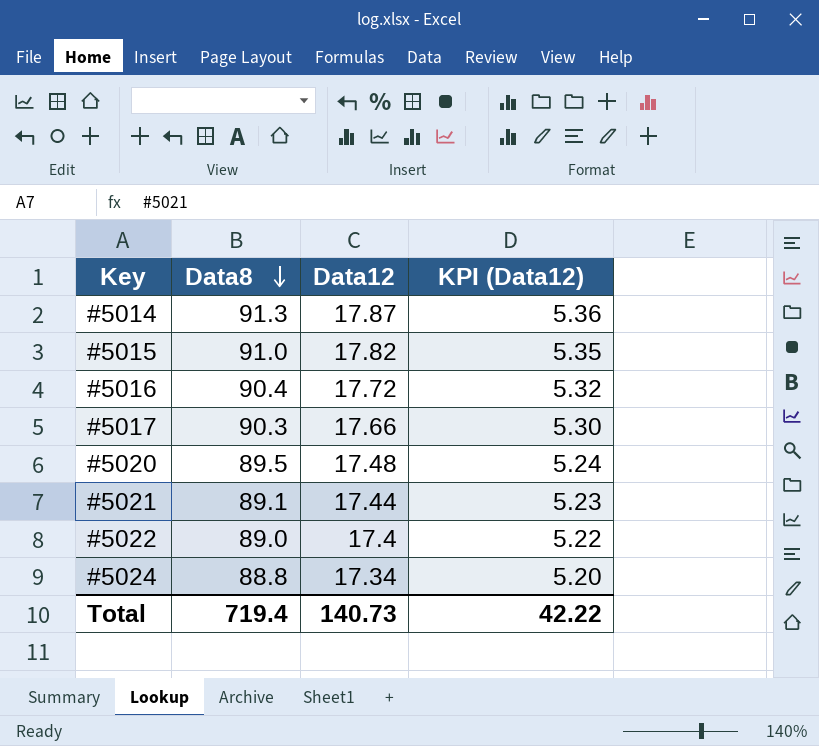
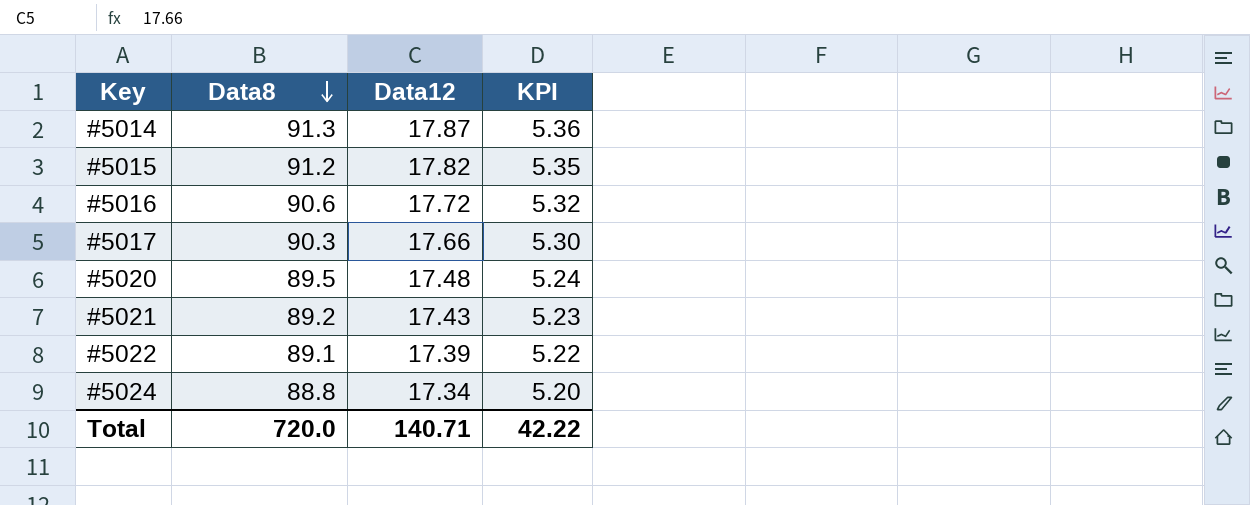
column name: KPI (Data12) -> KPI
#5015 | Data8: 91.0 -> 91.2
#5016 | Data8: 90.4 -> 90.6
#5021 | Data8: 89.1 -> 89.2
#5021 | Data12: 17.44 -> 17.43
#5022 | Data8: 89.0 -> 89.1
#5022 | Data12: 17.4 -> 17.39
Total | Data8: 719.4 -> 720.0
Total | Data12: 140.73 -> 140.71

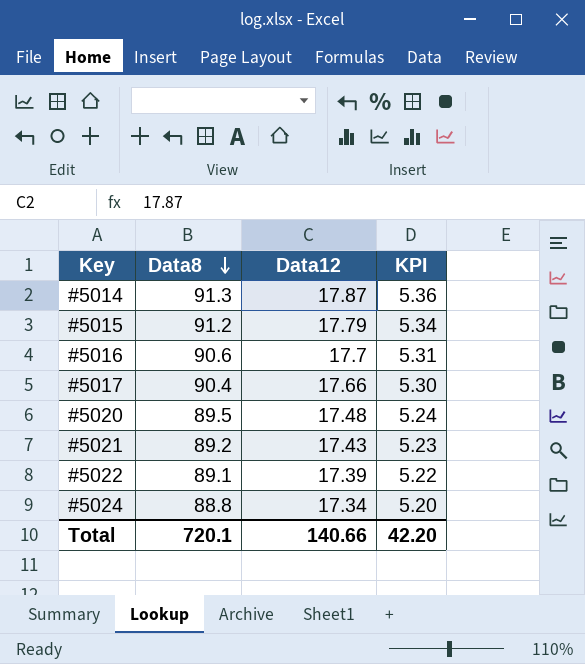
#5015 | Data12: 17.82 -> 17.79
#5015 | KPI: 5.35 -> 5.34
#5016 | Data12: 17.72 -> 17.7
#5016 | KPI: 5.32 -> 5.31
#5017 | Data8: 90.3 -> 90.4
Total | Data8: 720.0 -> 720.1
Total | Data12: 140.71 -> 140.66
Total | KPI: 42.22 -> 42.20

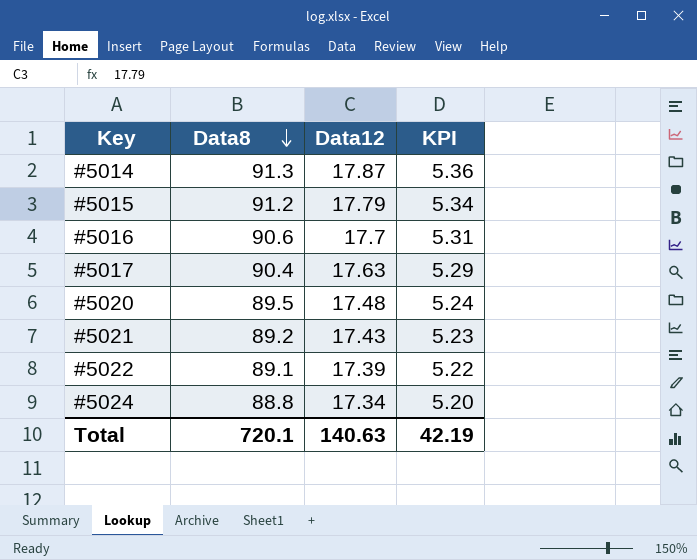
#5017 | Data12: 17.66 -> 17.63
#5017 | KPI: 5.30 -> 5.29
Total | Data12: 140.66 -> 140.63
Total | KPI: 42.20 -> 42.19

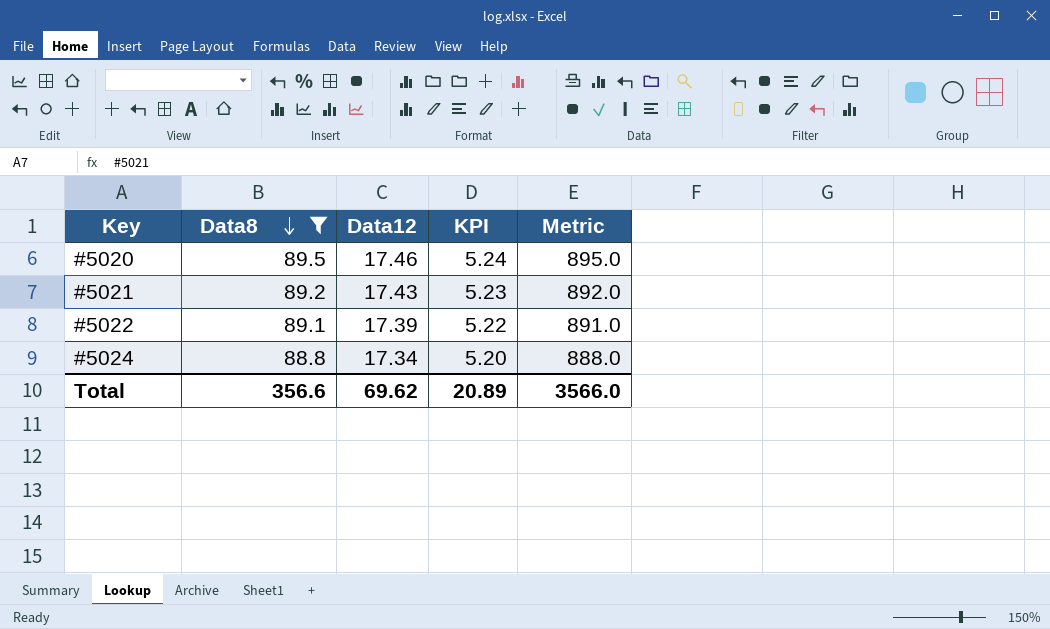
filter: none -> Data8 <= 89.5
column Metric | formula: none -> [Data8] * 10
#5020 | Data12: 17.48 -> 17.46
Total | Data8: 720.1 -> 356.6
Total | Data12: 140.63 -> 69.62
Total | KPI: 42.19 -> 20.89

